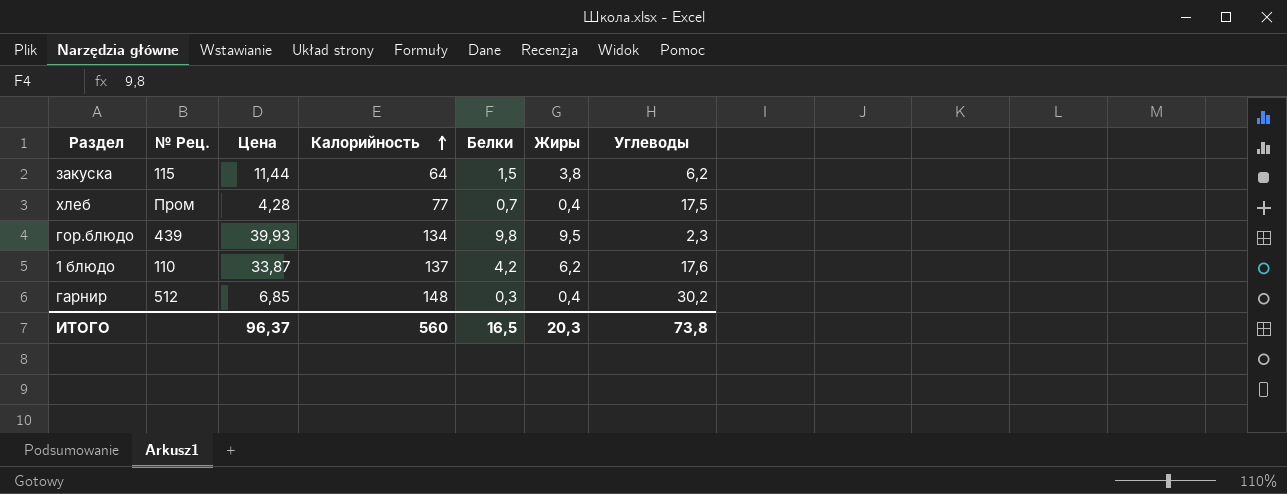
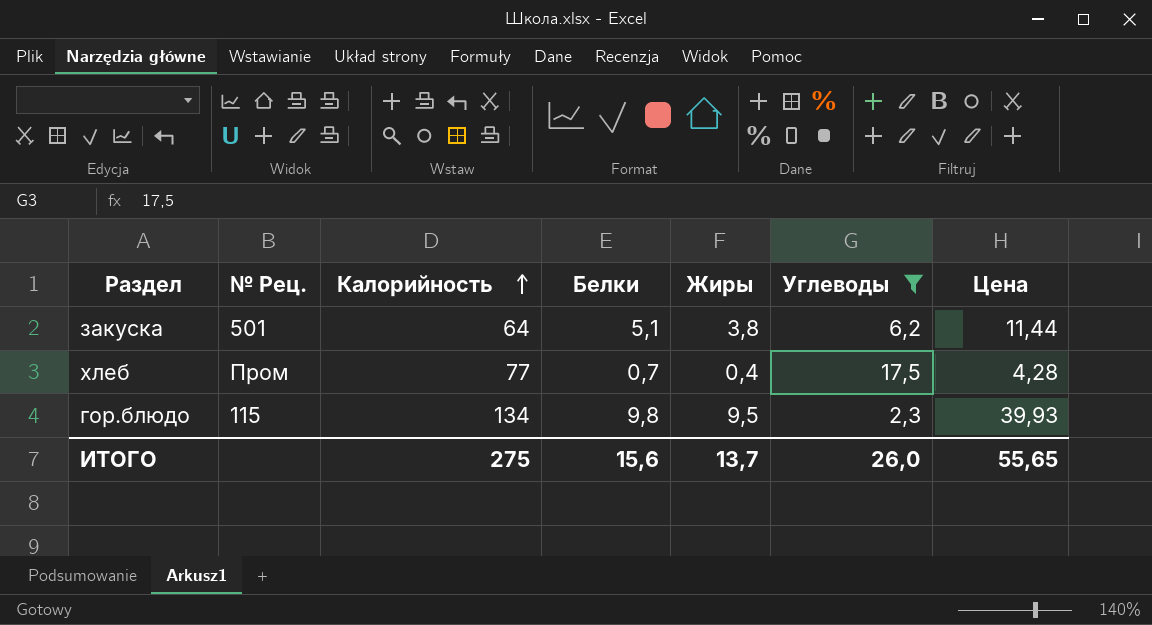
filter: none -> Углеводы <= 17,5
column Цена | position: 3 -> 7
закуска | № Рец.: 115 -> 501
закуска | Белки: 1,5 -> 5,1
гор.блюдо | № Рец.: 439 -> 115
ИТОГО | Калорийность: 560 -> 275
ИТОГО | Белки: 16,5 -> 15,6
ИТОГО | Жиры: 20,3 -> 13,7
ИТОГО | Углеводы: 73,8 -> 26,0
ИТОГО | Цена: 96,37 -> 55,65

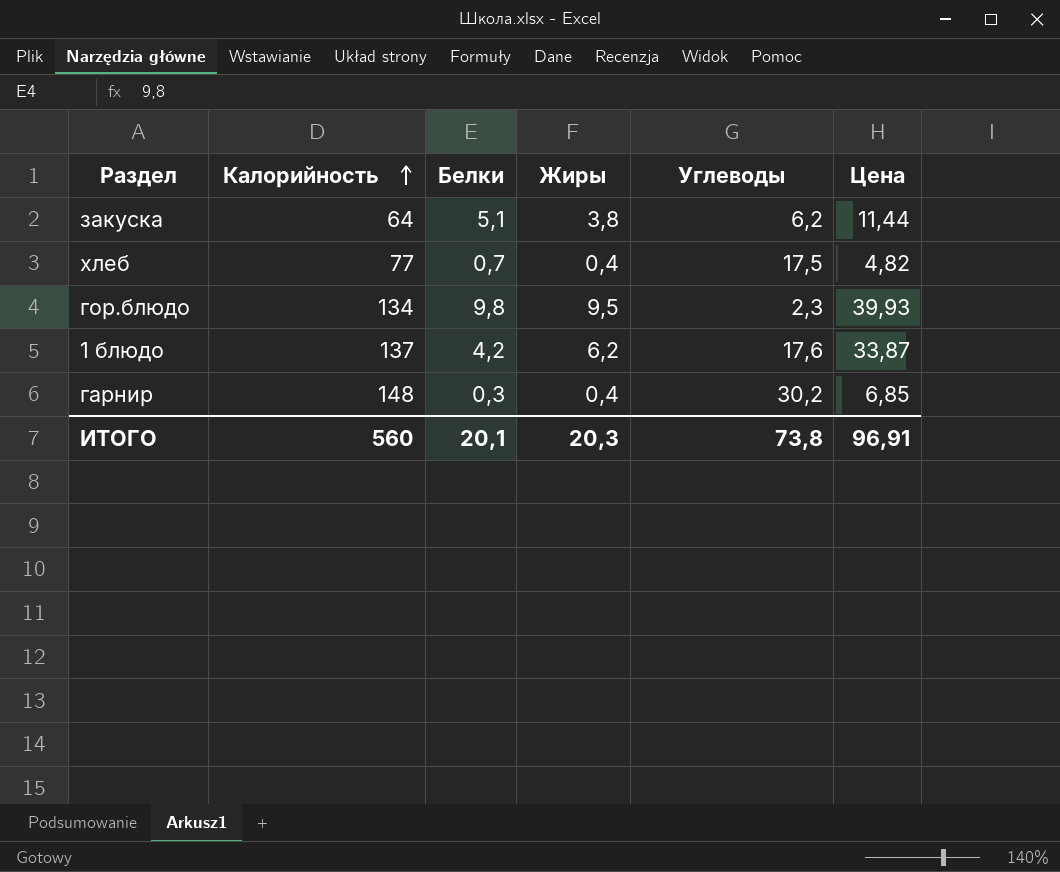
filter: Углеводы <= 17,5 -> none
column № Рец. | position: 2 -> none
хлеб | Цена: 4,28 -> 4,82
ИТОГО | Калорийность: 275 -> 560
ИТОГО | Белки: 15,6 -> 20,1
ИТОГО | Жиры: 13,7 -> 20,3
ИТОГО | Углеводы: 26,0 -> 73,8
ИТОГО | Цена: 55,65 -> 96,91

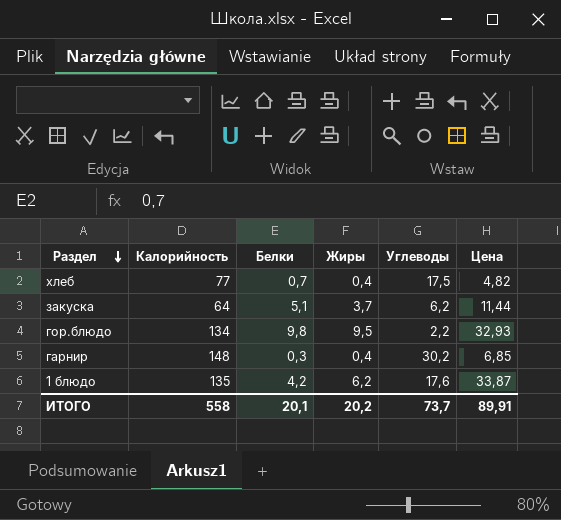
row order: Калорийность ascending -> Раздел descending
закуска | Жиры: 3,8 -> 3,7
гор.блюдо | Углеводы: 2,3 -> 2,2
гор.блюдо | Цена: 39,93 -> 32,93
1 блюдо | Калорийность: 137 -> 135
ИТОГО | Калорийность: 560 -> 558
ИТОГО | Жиры: 20,3 -> 20,2
ИТОГО | Углеводы: 73,8 -> 73,7
ИТОГО | Цена: 96,91 -> 89,91

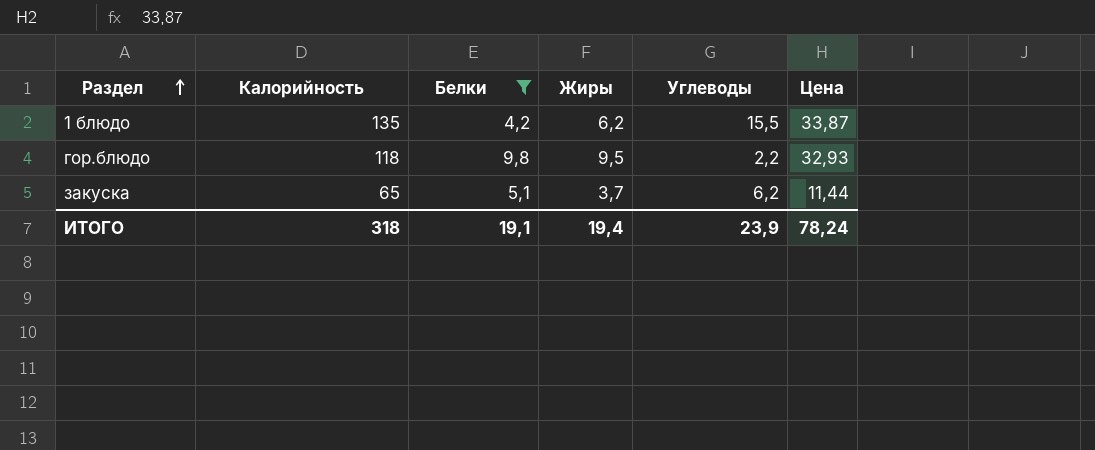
filter: none -> Белки >= 4,2
row order: Раздел descending -> Раздел ascending
1 блюдо | Углеводы: 17,6 -> 15,5
гор.блюдо | Калорийность: 134 -> 118
закуска | Калорийность: 64 -> 65
ИТОГО | Калорийность: 558 -> 318
ИТОГО | Белки: 20,1 -> 19,1
ИТОГО | Жиры: 20,2 -> 19,4
ИТОГО | Углеводы: 73,7 -> 23,9
ИТОГО | Цена: 89,91 -> 78,24

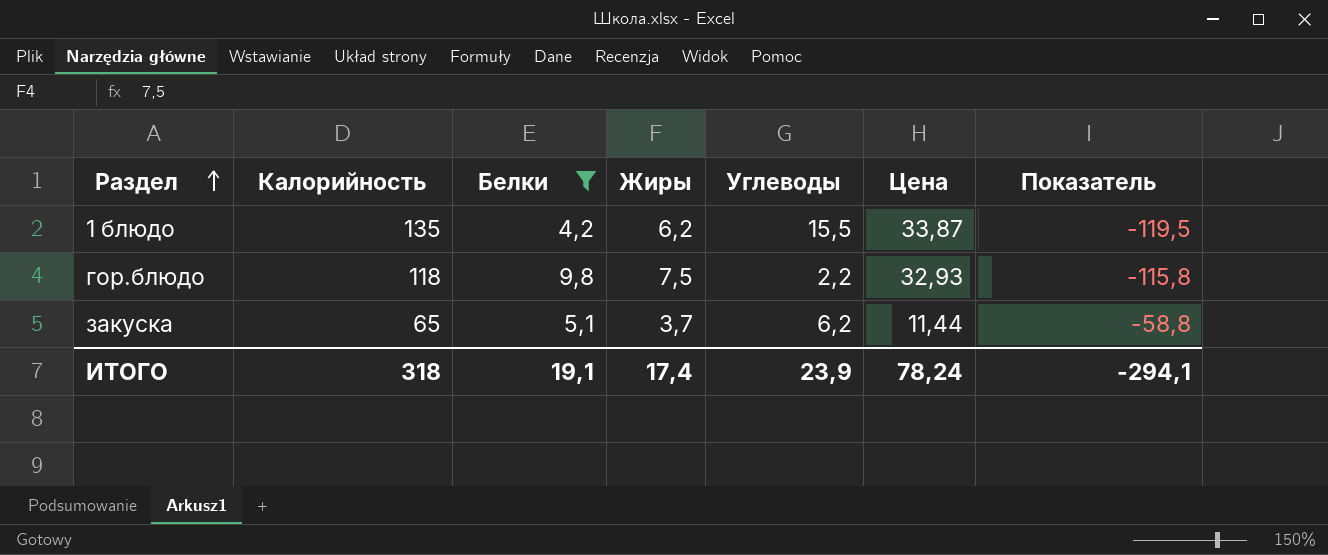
column Показатель | formula: none -> [Углеводы] - [Калорийность]
гор.блюдо | Жиры: 9,5 -> 7,5
ИТОГО | Жиры: 19,4 -> 17,4

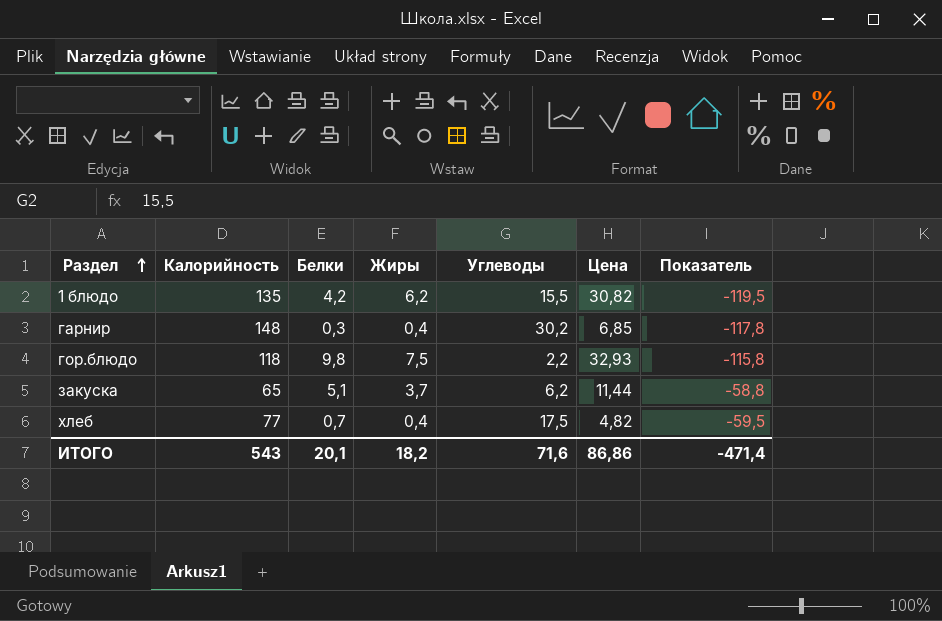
filter: Белки >= 4,2 -> none
1 блюдо | Цена: 33,87 -> 30,82
ИТОГО | Калорийность: 318 -> 543
ИТОГО | Белки: 19,1 -> 20,1
ИТОГО | Жиры: 17,4 -> 18,2
ИТОГО | Углеводы: 23,9 -> 71,6
ИТОГО | Цена: 78,24 -> 86,86
ИТОГО | Показатель: -294,1 -> -471,4

